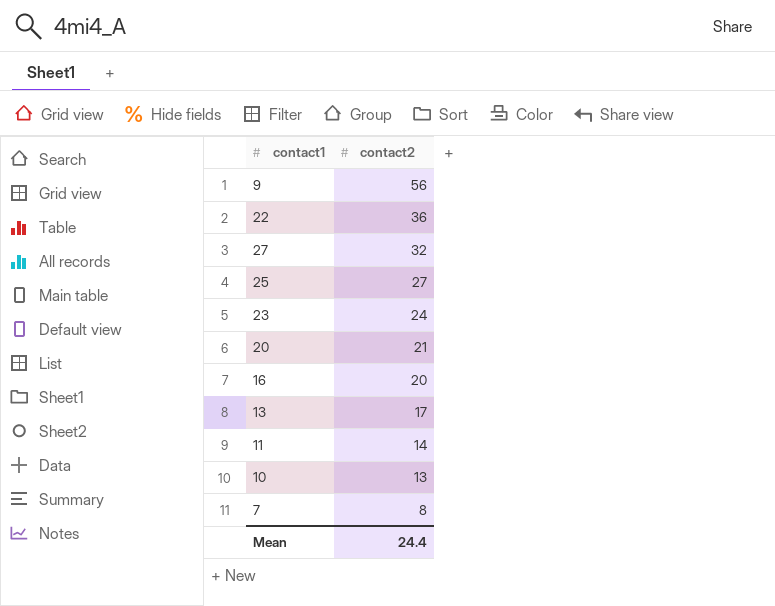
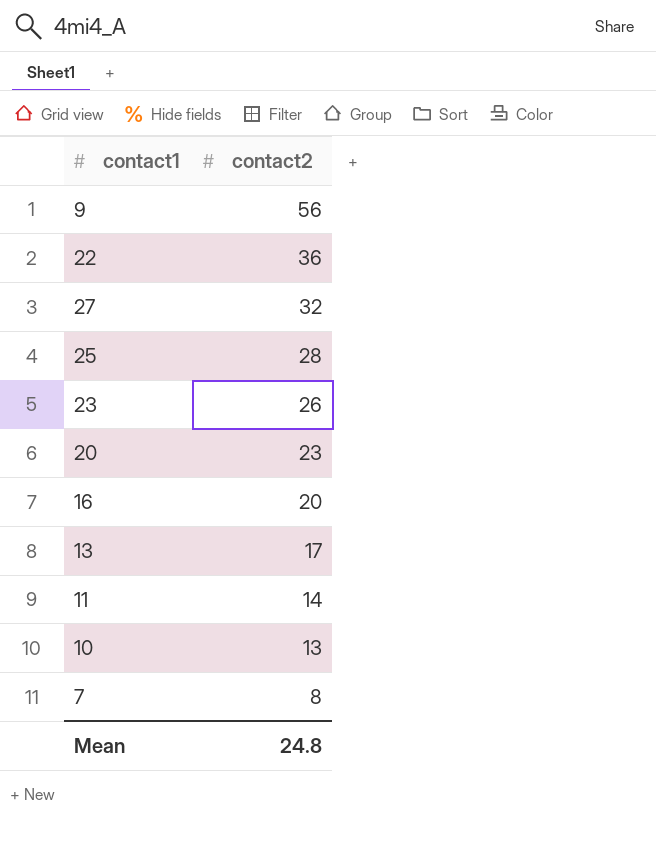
25 | contact2: 27 -> 28
23 | contact2: 24 -> 26
20 | contact2: 21 -> 23
Mean | contact2: 24.4 -> 24.8

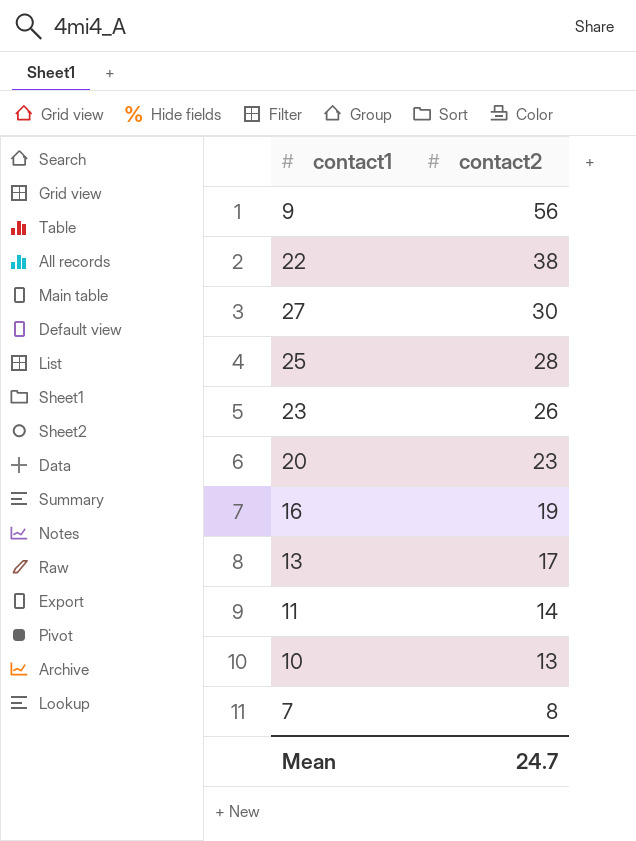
22 | contact2: 36 -> 38
27 | contact2: 32 -> 30
16 | contact2: 20 -> 19
Mean | contact2: 24.8 -> 24.7

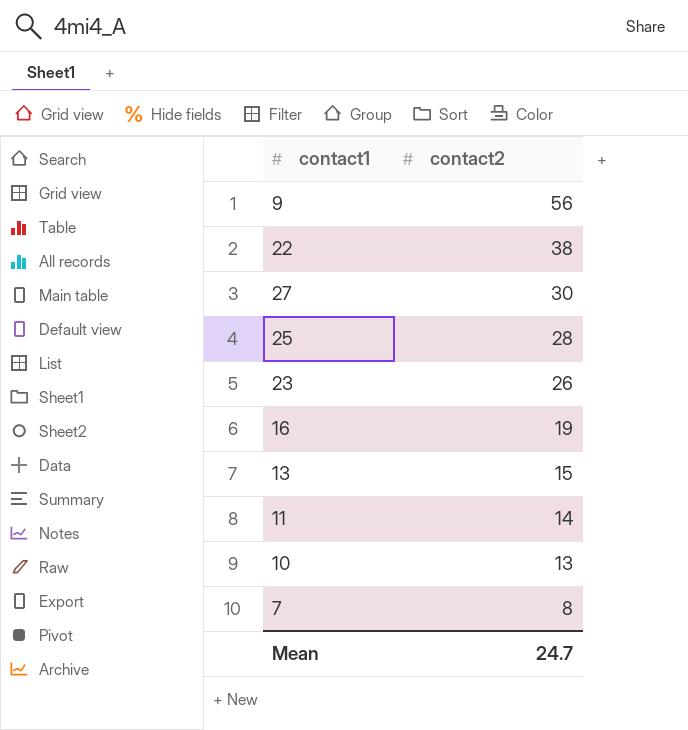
row 20: 23 -> none
13 | contact2: 17 -> 15

